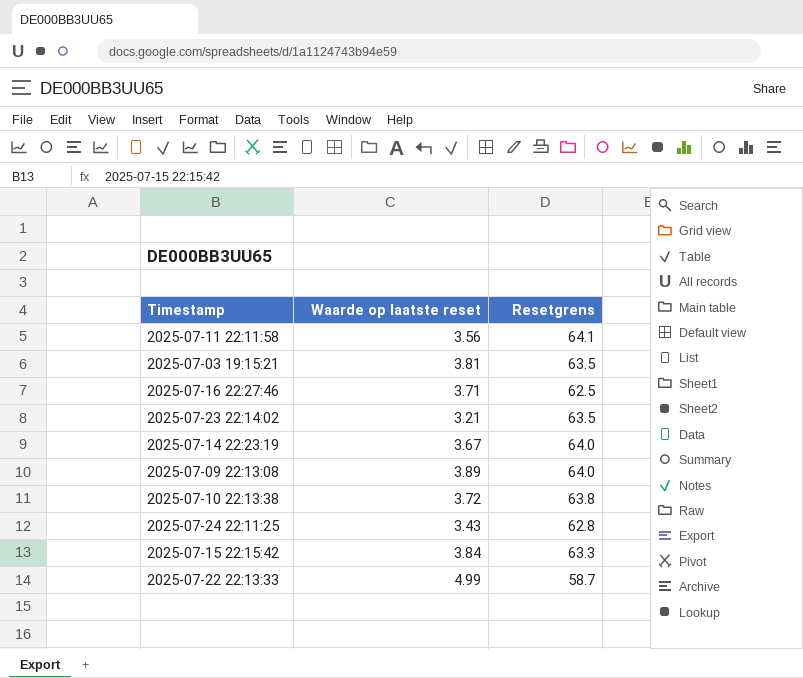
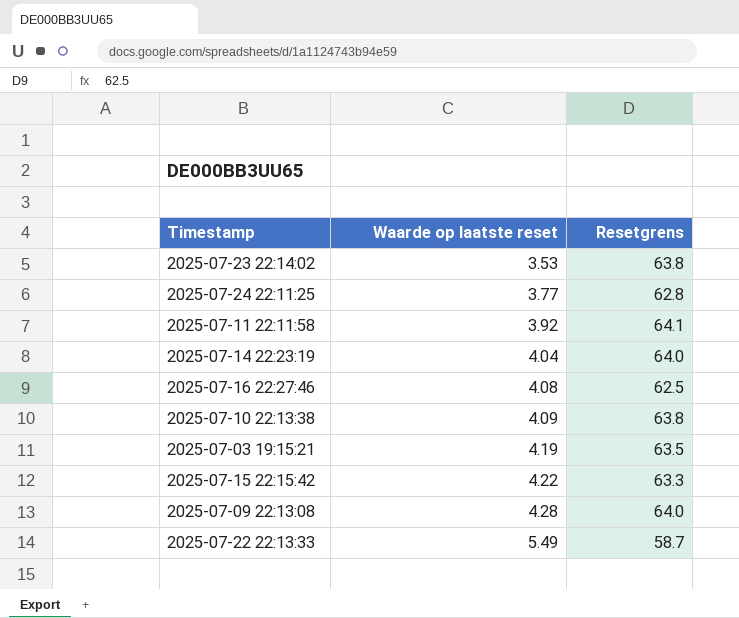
row order: none -> Waarde op laatste reset ascending
2025-07-23 22:14:02 | Waarde op laatste reset: 3.21 -> 3.53
2025-07-23 22:14:02 | Resetgrens: 63.5 -> 63.8
2025-07-24 22:11:25 | Waarde op laatste reset: 3.43 -> 3.77
2025-07-11 22:11:58 | Waarde op laatste reset: 3.56 -> 3.92
2025-07-14 22:23:19 | Waarde op laatste reset: 3.67 -> 4.04
2025-07-16 22:27:46 | Waarde op laatste reset: 3.71 -> 4.08
2025-07-10 22:13:38 | Waarde op laatste reset: 3.72 -> 4.09
2025-07-03 19:15:21 | Waarde op laatste reset: 3.81 -> 4.19
2025-07-15 22:15:42 | Waarde op laatste reset: 3.84 -> 4.22
2025-07-09 22:13:08 | Waarde op laatste reset: 3.89 -> 4.28
2025-07-22 22:13:33 | Waarde op laatste reset: 4.99 -> 5.49

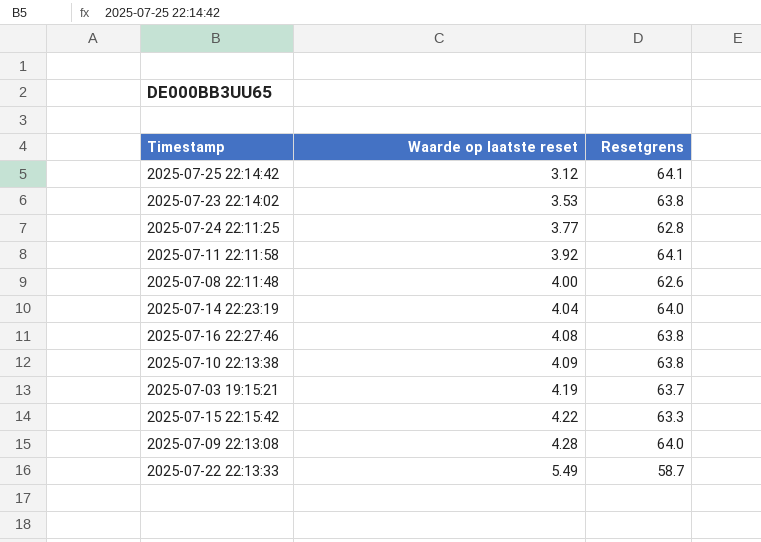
row 2025-07-25 22:14:42: none -> 3.12 | 64.1
row 2025-07-08 22:11:48: none -> 4.00 | 62.6
2025-07-16 22:27:46 | Resetgrens: 62.5 -> 63.8
2025-07-03 19:15:21 | Resetgrens: 63.5 -> 63.7

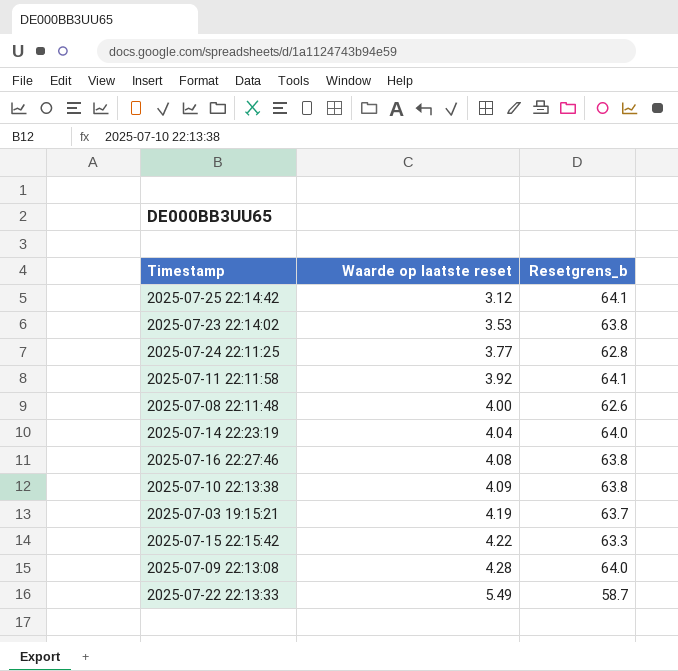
column name: Resetgrens -> Resetgrens_b

